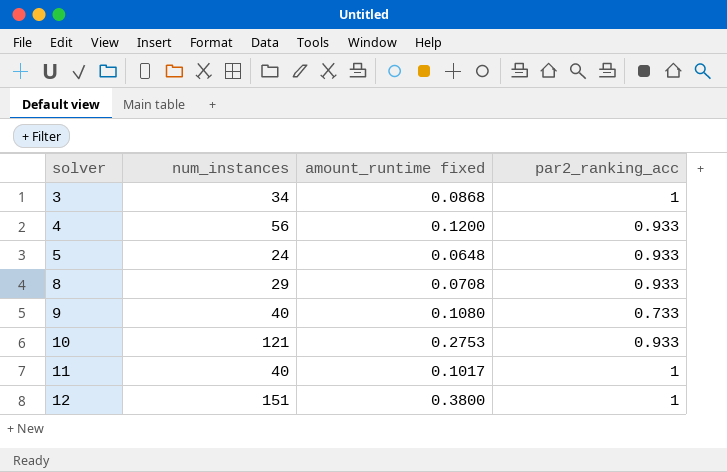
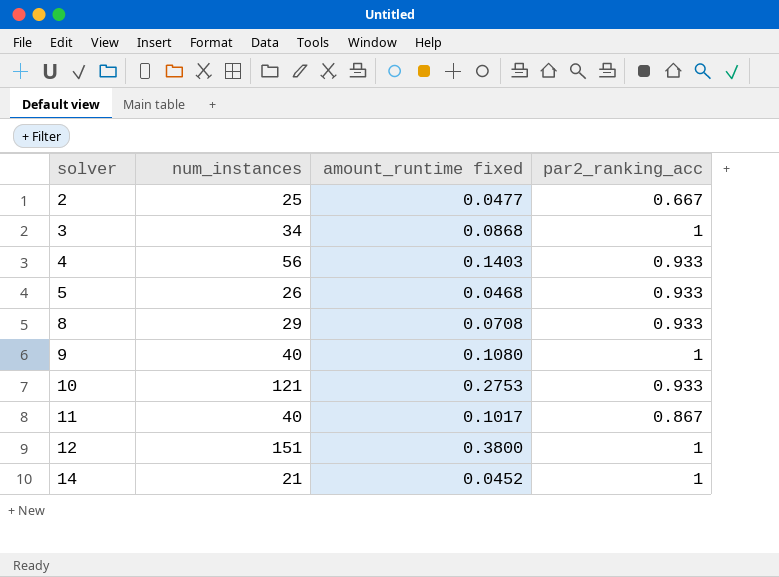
row 2: none -> 25 | 0.0477 | 0.667
4 | amount_runtime fixed: 0.1200 -> 0.1403
5 | num_instances: 24 -> 26
5 | amount_runtime fixed: 0.0648 -> 0.0468
9 | par2_ranking_acc: 0.733 -> 1
11 | par2_ranking_acc: 1 -> 0.867
row 14: none -> 21 | 0.0452 | 1

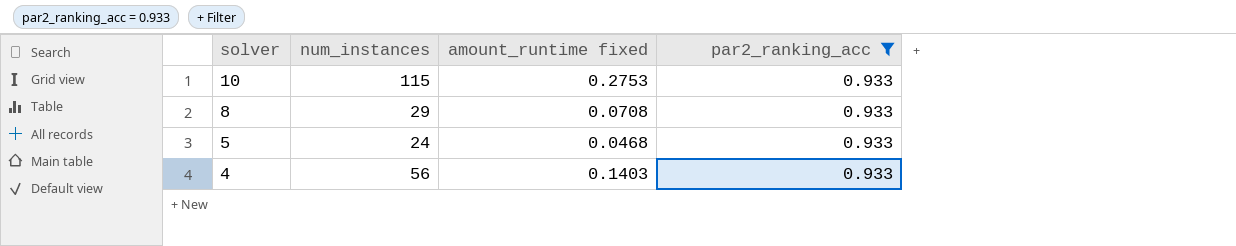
filter: none -> par2_ranking_acc = 0.933
row order: solver ascending -> solver descending
10 | num_instances: 121 -> 115
5 | num_instances: 26 -> 24

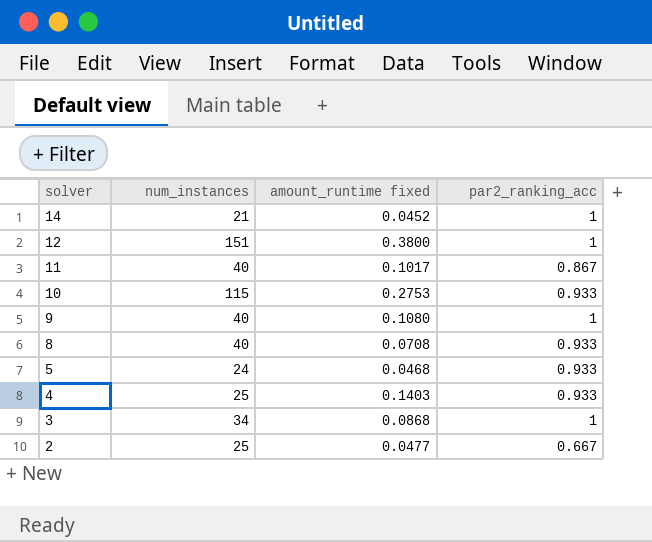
filter: par2_ranking_acc = 0.933 -> none
8 | num_instances: 29 -> 40
4 | num_instances: 56 -> 25

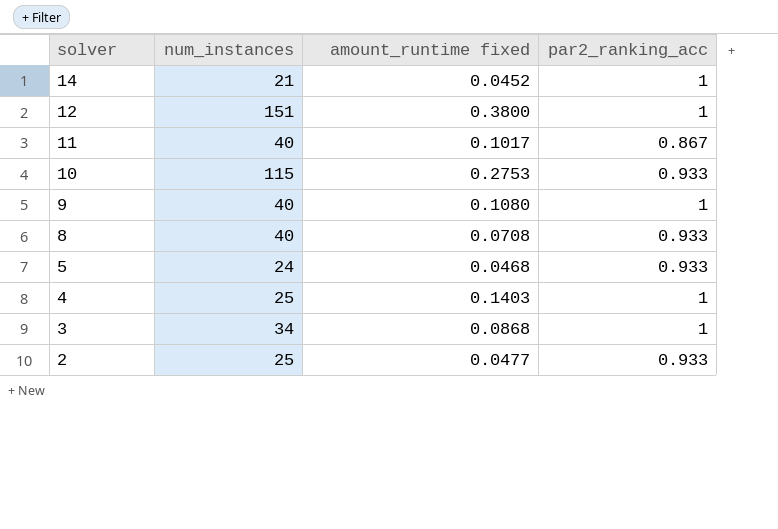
4 | par2_ranking_acc: 0.933 -> 1
2 | par2_ranking_acc: 0.667 -> 0.933

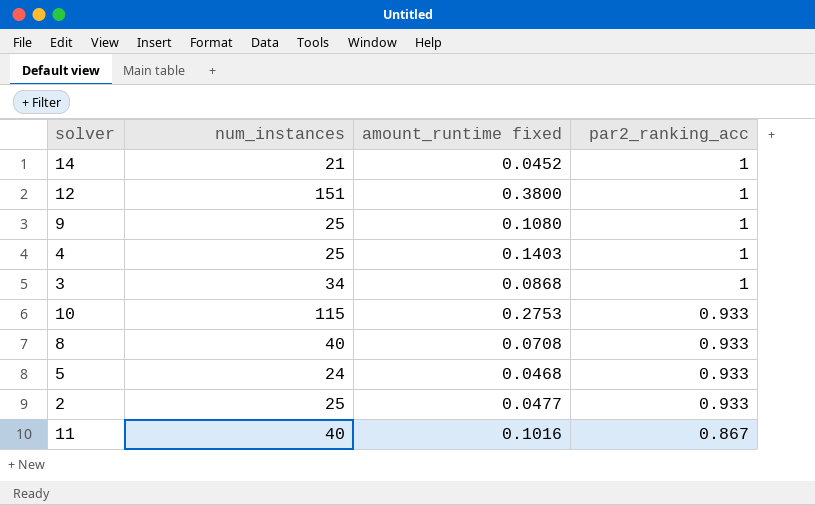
row order: solver descending -> par2_ranking_acc descending
9 | num_instances: 40 -> 25
11 | amount_runtime fixed: 0.1017 -> 0.1016

